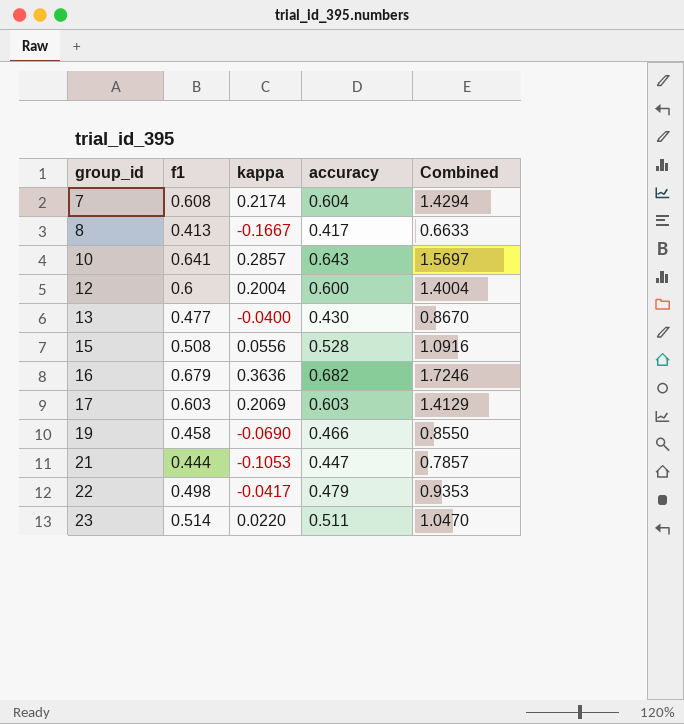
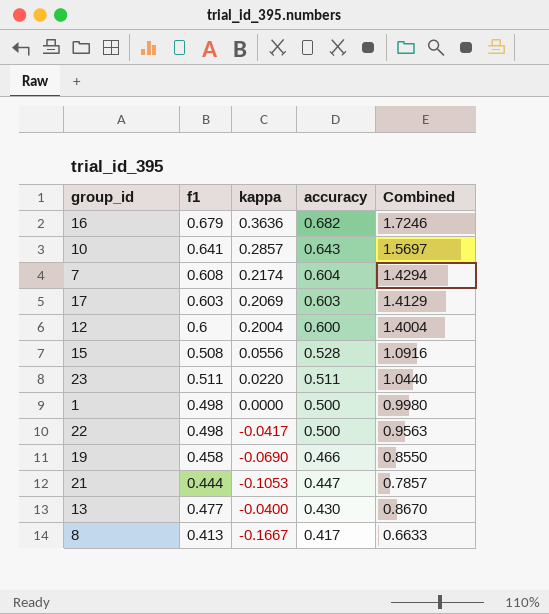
row order: group_id ascending -> accuracy descending
23 | f1: 0.514 -> 0.511
23 | Combined: 1.0470 -> 1.0440
row 1: none -> 0.498 | 0.0000 | 0.500 | 0.9980
22 | accuracy: 0.479 -> 0.500
22 | Combined: 0.9353 -> 0.9563

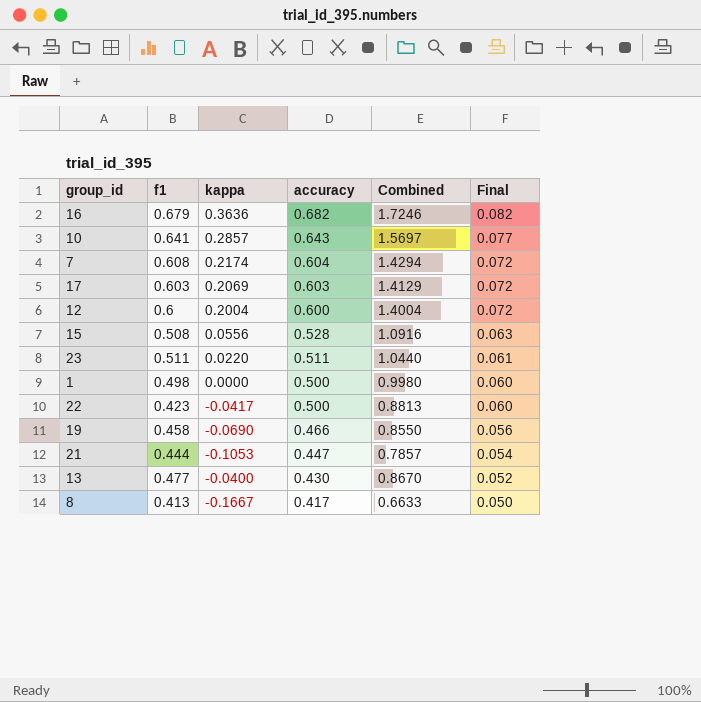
column Final | formula: none -> [accuracy] * 0.12
22 | f1: 0.498 -> 0.423
22 | Combined: 0.9563 -> 0.8813

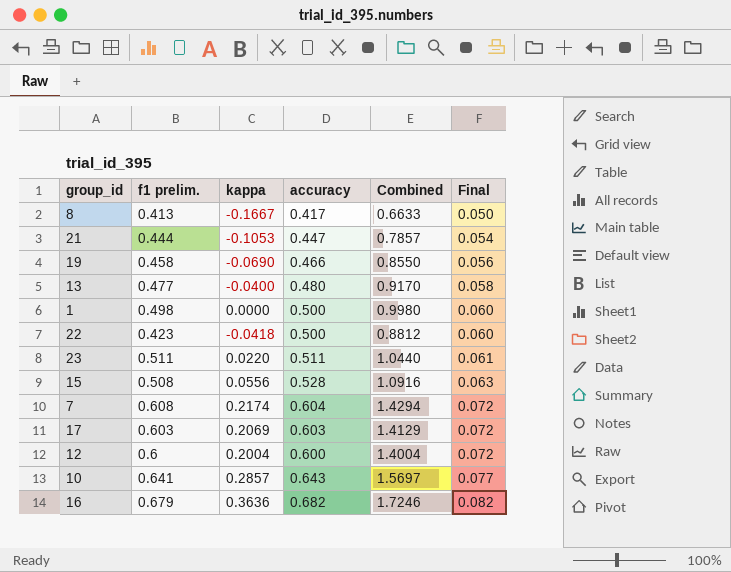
row order: accuracy descending -> Final ascending
column name: f1 -> f1 prelim.
13 | accuracy: 0.430 -> 0.480
13 | Combined: 0.8670 -> 0.9170
13 | Final: 0.052 -> 0.058
22 | kappa: -0.0417 -> -0.0418
22 | Combined: 0.8813 -> 0.8812

